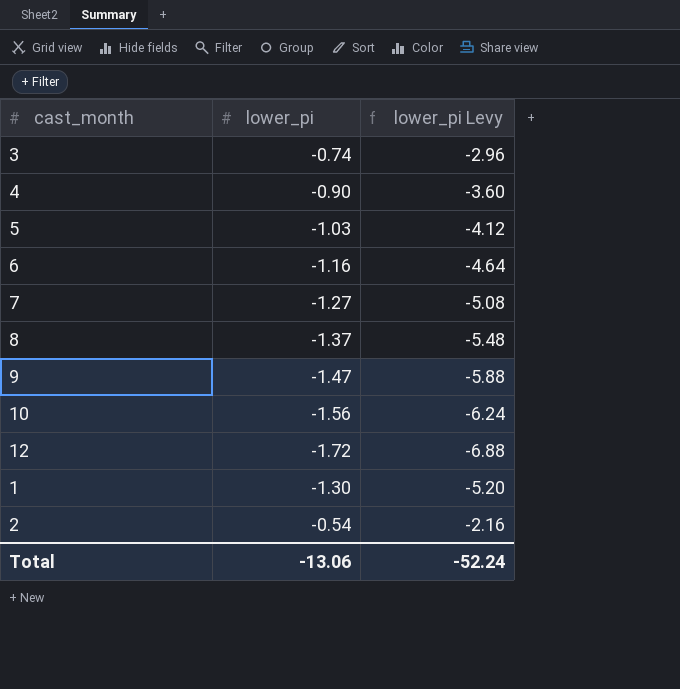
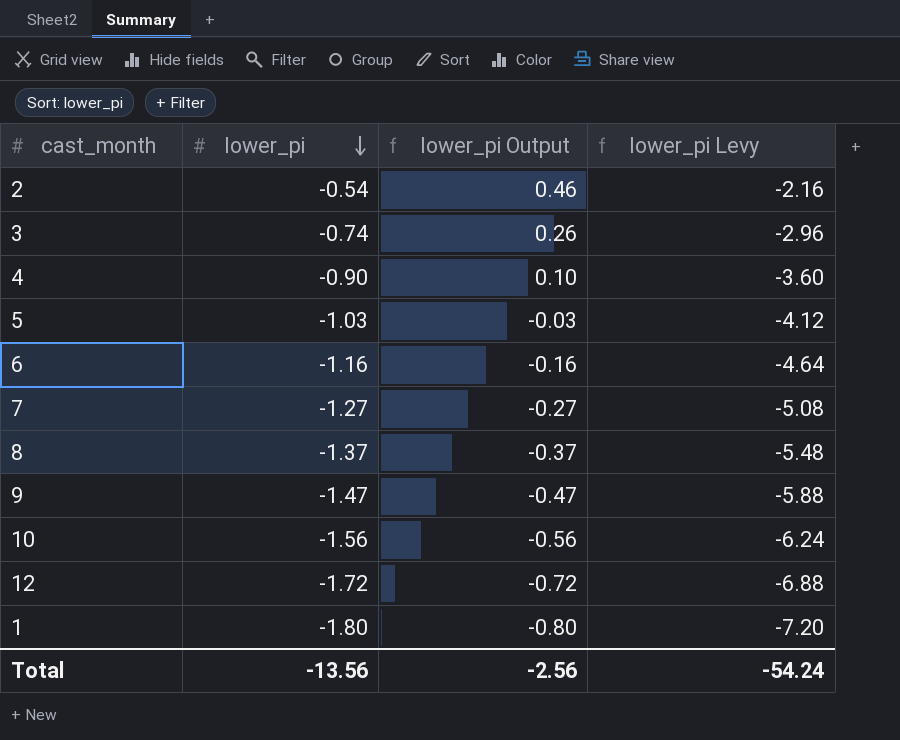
row order: none -> lower_pi descending
column lower_pi Output | formula: none -> [lower_pi] + 1
1 | lower_pi: -1.30 -> -1.80
1 | lower_pi Levy: -5.20 -> -7.20
Total | lower_pi: -13.06 -> -13.56
Total | lower_pi Levy: -52.24 -> -54.24

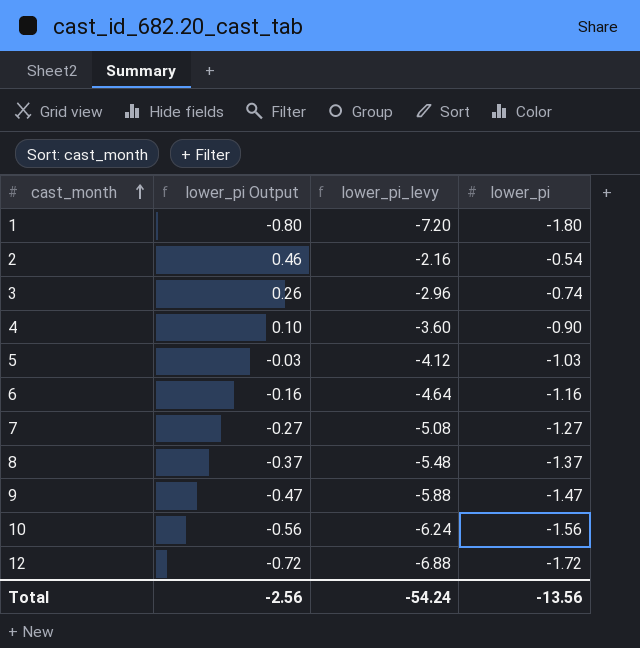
row order: lower_pi descending -> cast_month ascending
column name: lower_pi Levy -> lower_pi_levy
column lower_pi | position: 2 -> 4

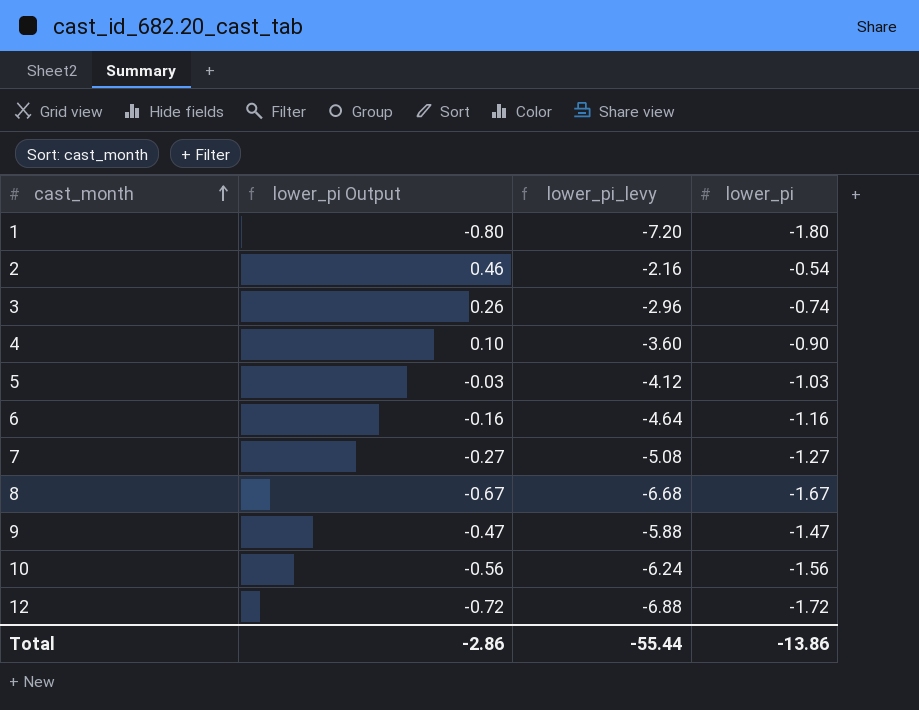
8 | lower_pi Output: -0.37 -> -0.67
8 | lower_pi_levy: -5.48 -> -6.68
8 | lower_pi: -1.37 -> -1.67
Total | lower_pi Output: -2.56 -> -2.86
Total | lower_pi_levy: -54.24 -> -55.44
Total | lower_pi: -13.56 -> -13.86

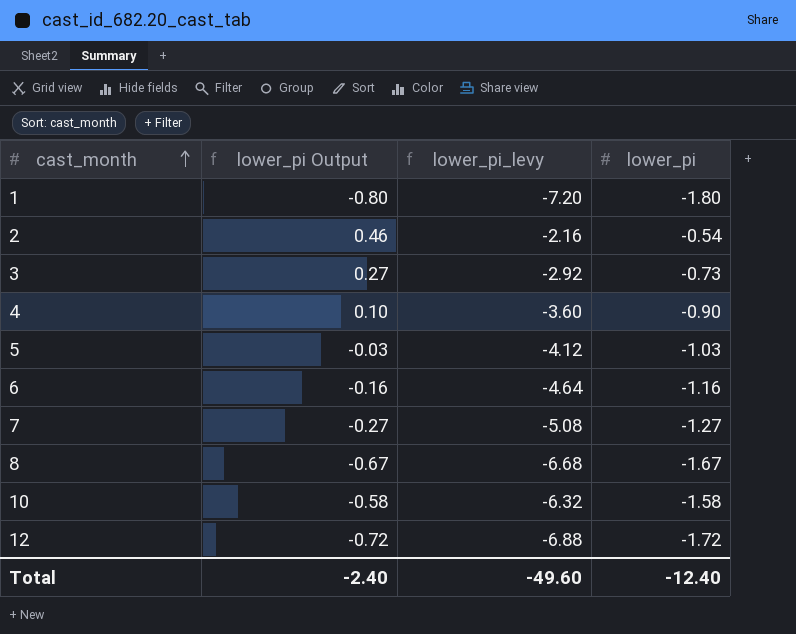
row 9: -0.47 | -5.88 | -1.47 -> none
3 | lower_pi Output: 0.26 -> 0.27
3 | lower_pi_levy: -2.96 -> -2.92
3 | lower_pi: -0.74 -> -0.73
10 | lower_pi Output: -0.56 -> -0.58
10 | lower_pi_levy: -6.24 -> -6.32
10 | lower_pi: -1.56 -> -1.58
Total | lower_pi Output: -2.86 -> -2.40
Total | lower_pi_levy: -55.44 -> -49.60
Total | lower_pi: -13.86 -> -12.40

